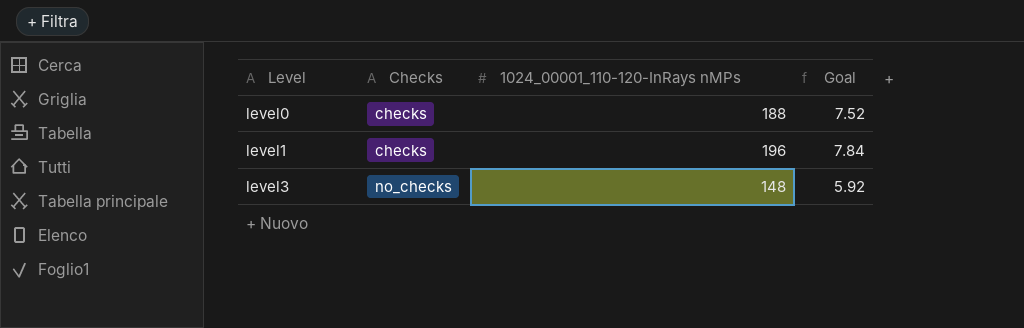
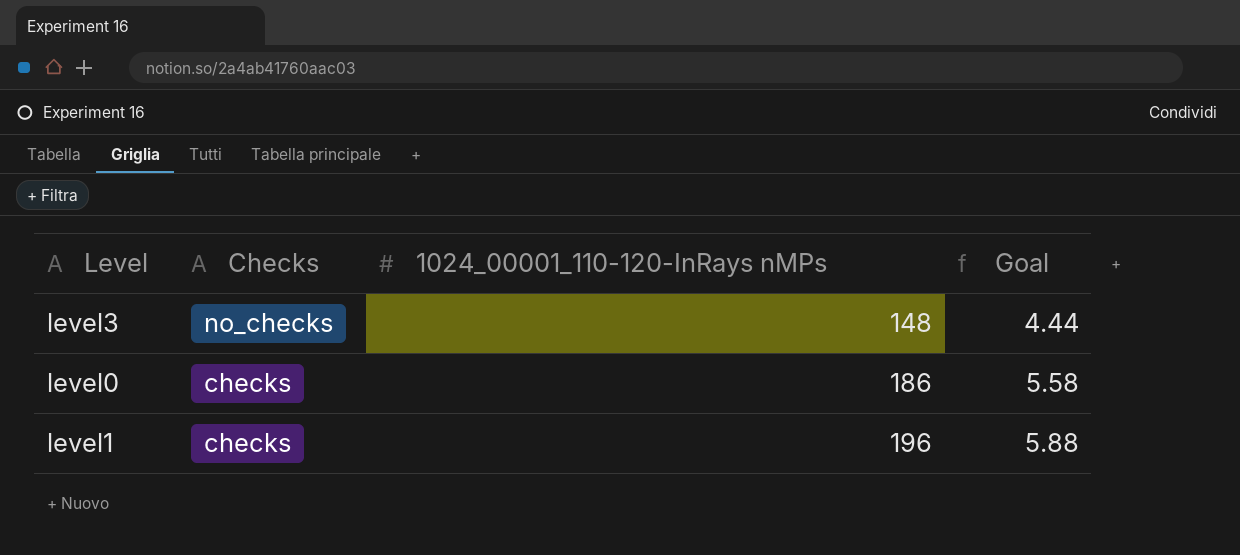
row order: Level ascending -> Checks descending
column Goal | formula: [1024_00001_110-120-InRays nMPs] * 0.04 -> [1024_00001_110-120-InRays nMPs] * 0.03
level0 | 1024_00001_110-120-InRays nMPs: 188 -> 186

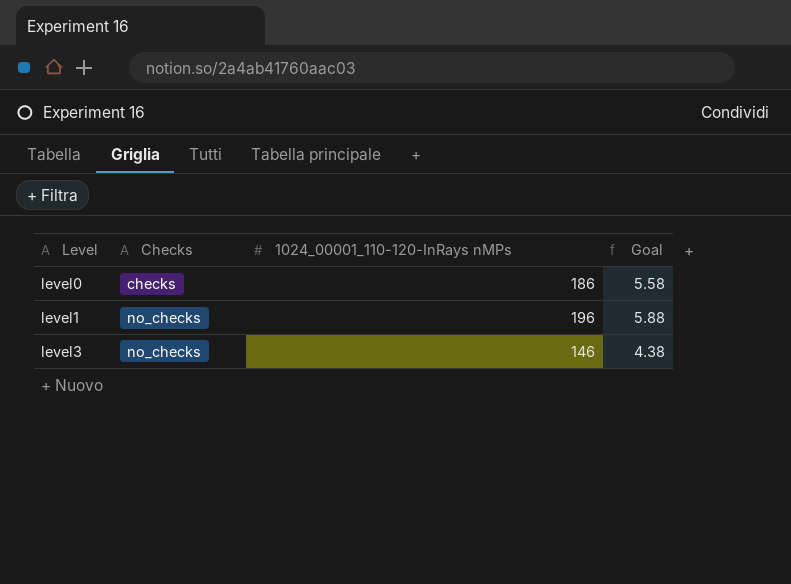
row order: Checks descending -> Level ascending
level1 | Checks: checks -> no_checks
level3 | 1024_00001_110-120-InRays nMPs: 148 -> 146
level3 | Goal: 4.44 -> 4.38

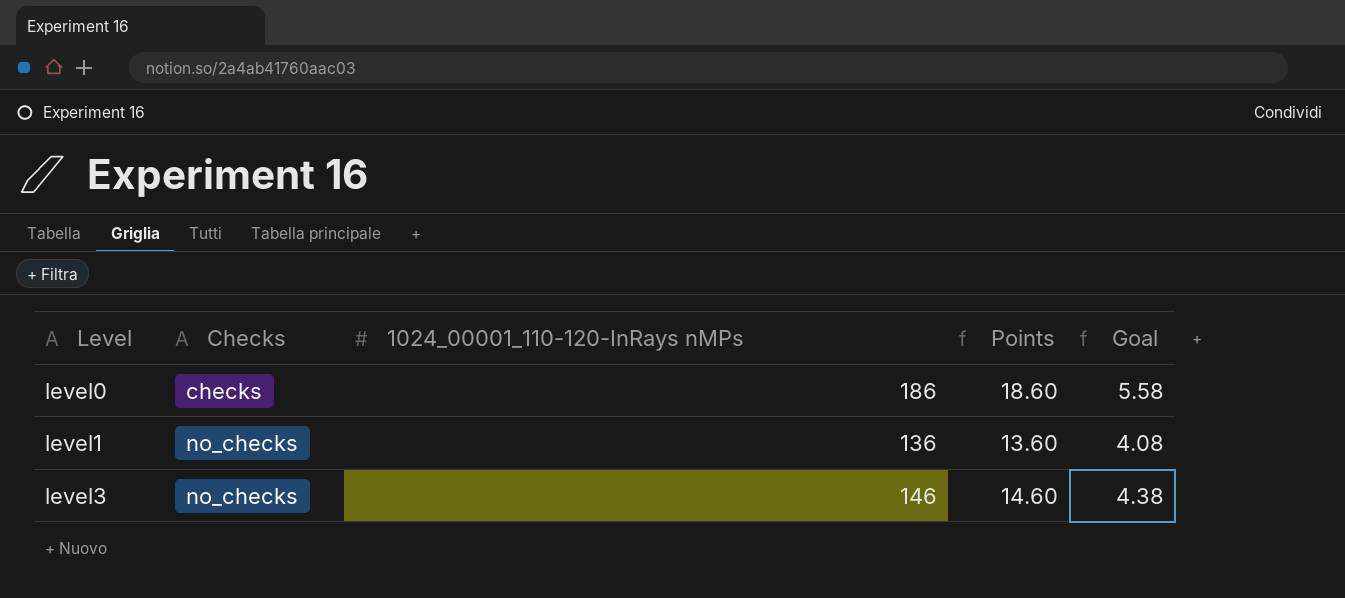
column Points | formula: none -> [1024_00001_110-120-InRays nMPs] * 0.1
level1 | 1024_00001_110-120-InRays nMPs: 196 -> 136
level1 | Goal: 5.88 -> 4.08

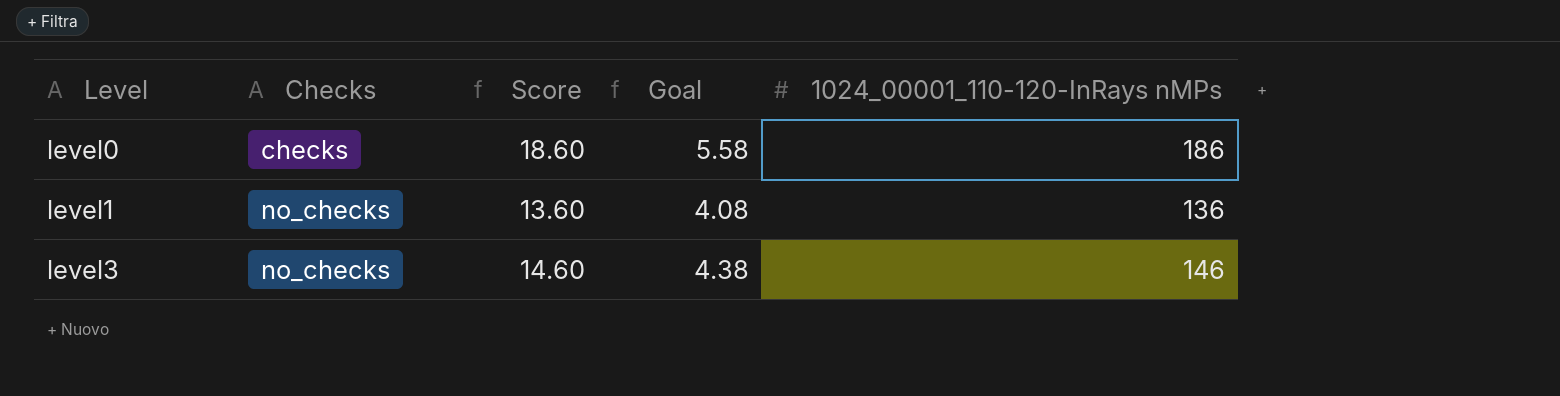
column name: Points -> Score
column 1024_00001_110-120-InRays nMPs | position: 3 -> 5

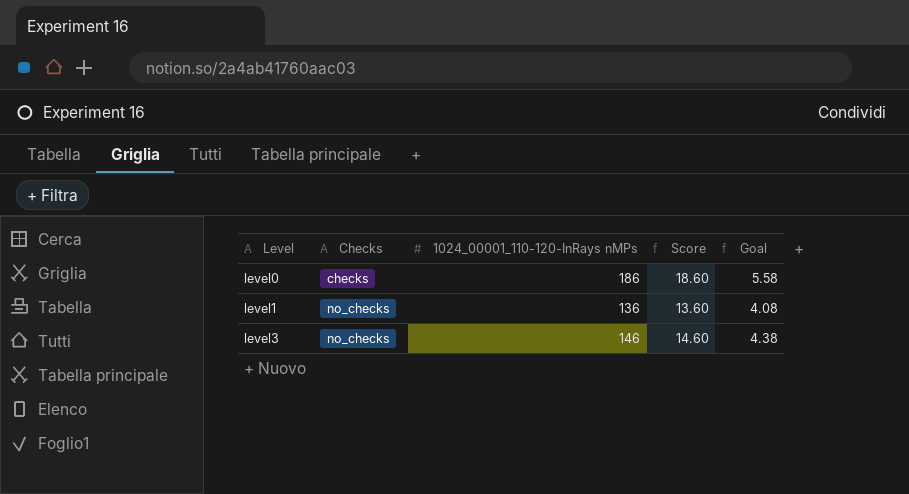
column 1024_00001_110-120-InRays nMPs | position: 5 -> 3

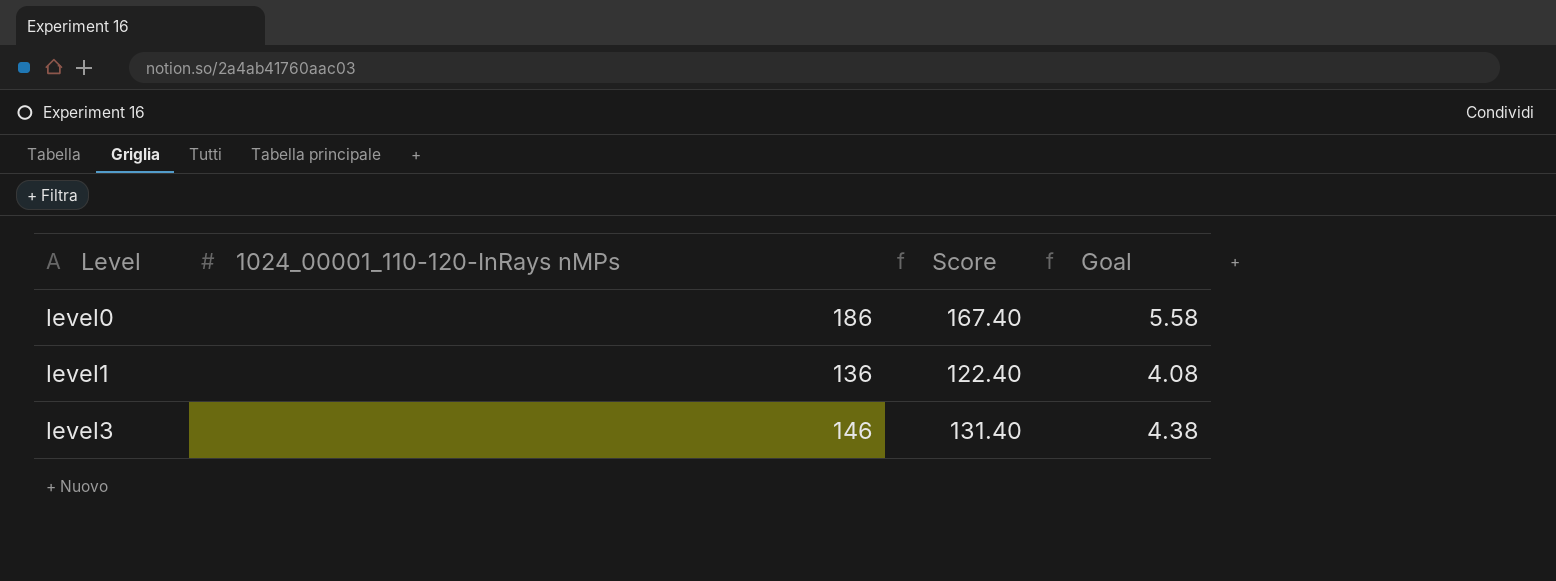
column Checks | position: 2 -> none
column Score | formula: [1024_00001_110-120-InRays nMPs] * 0.1 -> [1024_00001_110-120-InRays nMPs] * 0.9

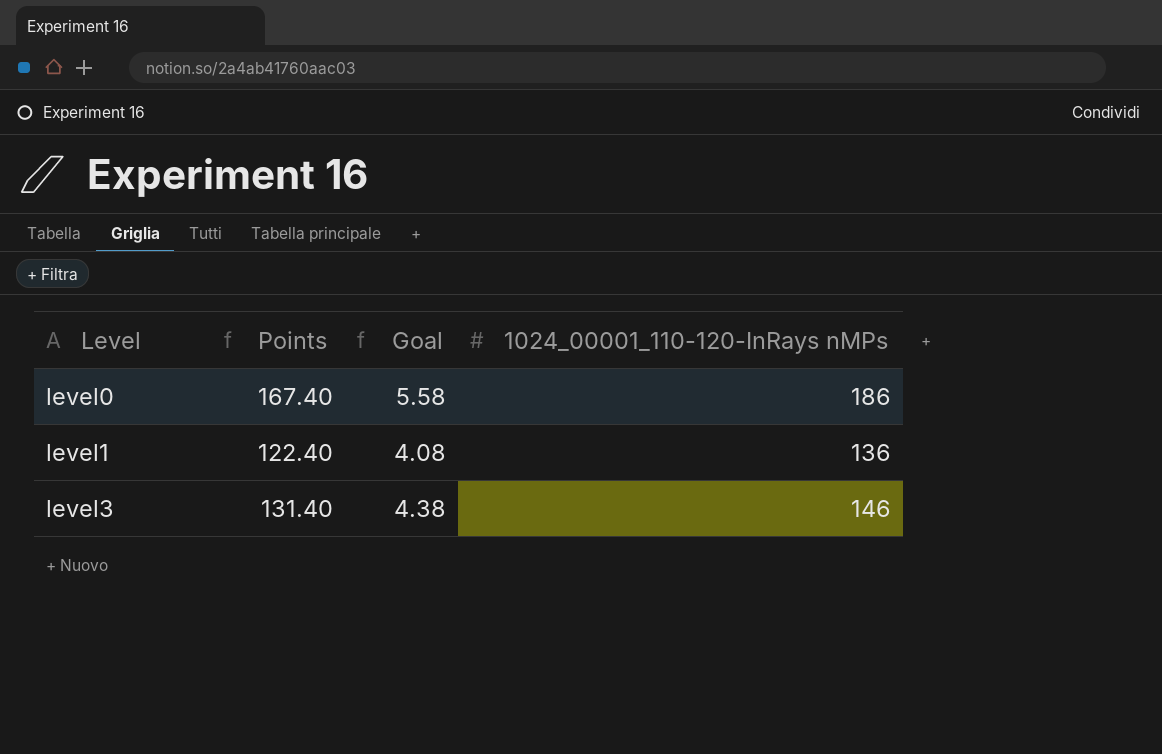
column name: Score -> Points
column 1024_00001_110-120-InRays nMPs | position: 2 -> 4

